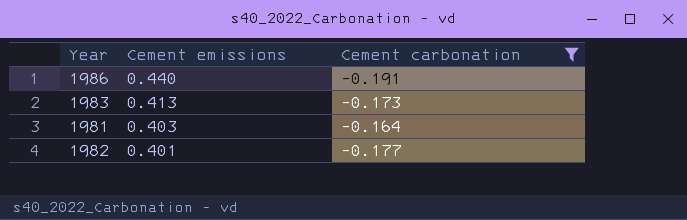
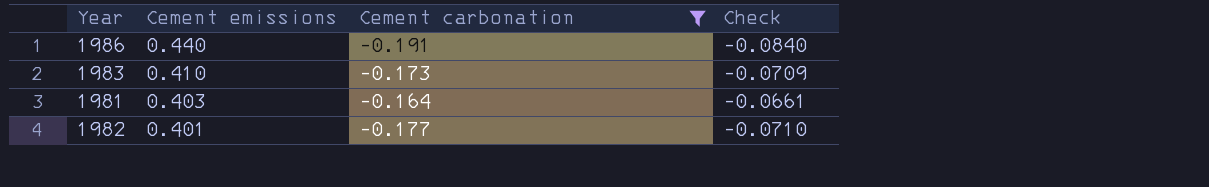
column Check | formula: none -> [Cement emissions] * [Cement carbonation]
1983 | Cement emissions: 0.413 -> 0.410

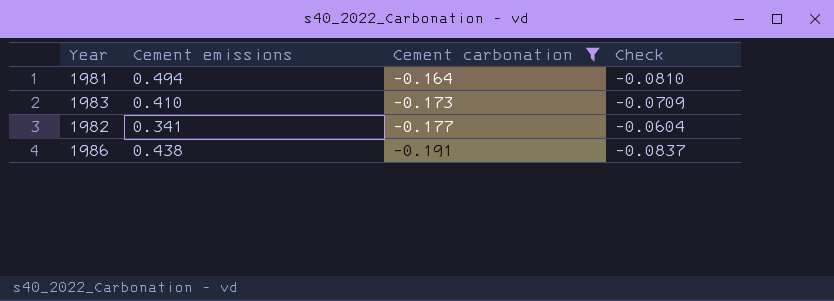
row order: Cement emissions descending -> Cement carbonation descending
1981 | Cement emissions: 0.403 -> 0.494
1981 | Check: -0.0661 -> -0.0810
1982 | Cement emissions: 0.401 -> 0.341
1982 | Check: -0.0710 -> -0.0604
1986 | Cement emissions: 0.440 -> 0.438
1986 | Check: -0.0840 -> -0.0837

